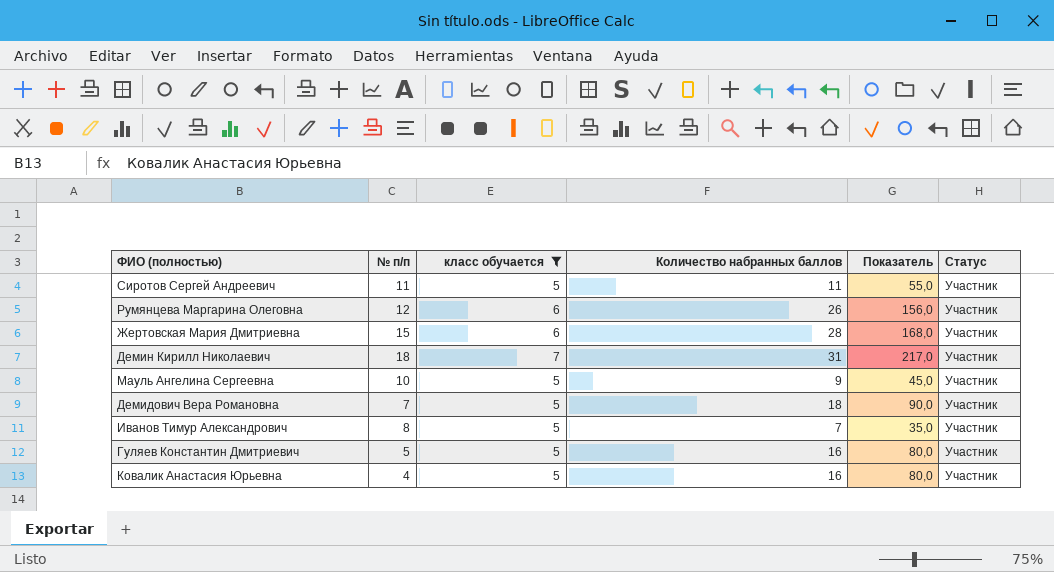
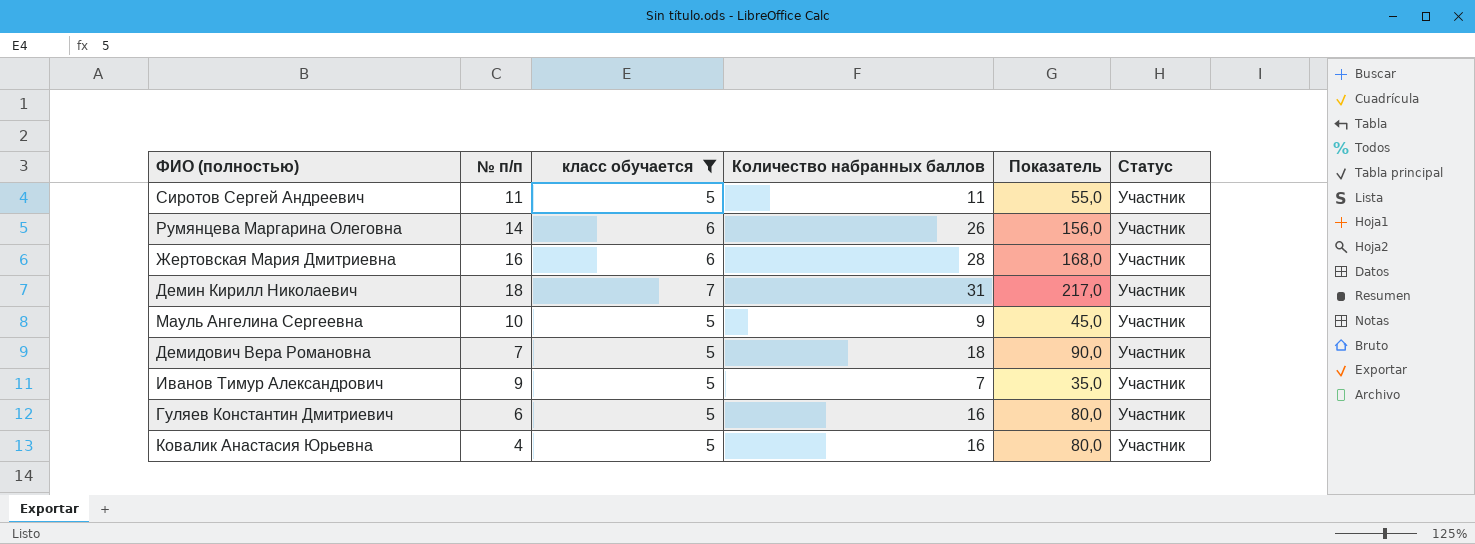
Румянцева Маргарина Олеговна | № п/п: 12 -> 14
Жертовская Мария Дмитриевна | № п/п: 15 -> 16
Иванов Тимур Александрович | № п/п: 8 -> 9
Гуляев Константин Дмитриевич | № п/п: 5 -> 6

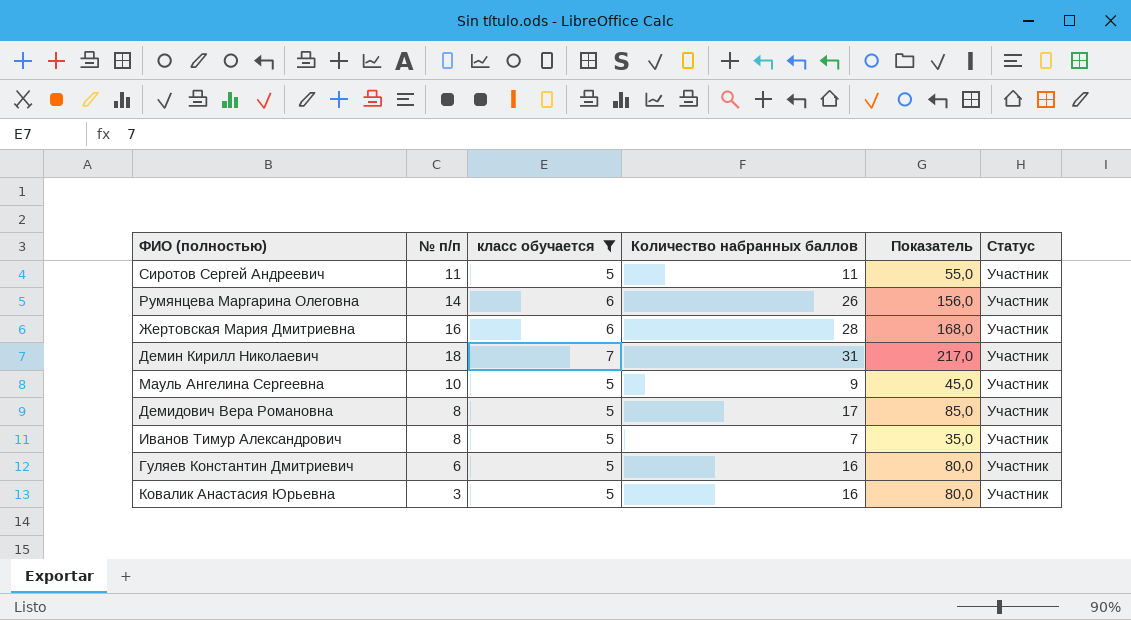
Демидович Вера Романовна | № п/п: 7 -> 8
Демидович Вера Романовна | Количество набранных баллов: 18 -> 17
Демидович Вера Романовна | Показатель: 90,0 -> 85,0
Иванов Тимур Александрович | № п/п: 9 -> 8
Ковалик Анастасия Юрьевна | № п/п: 4 -> 3

